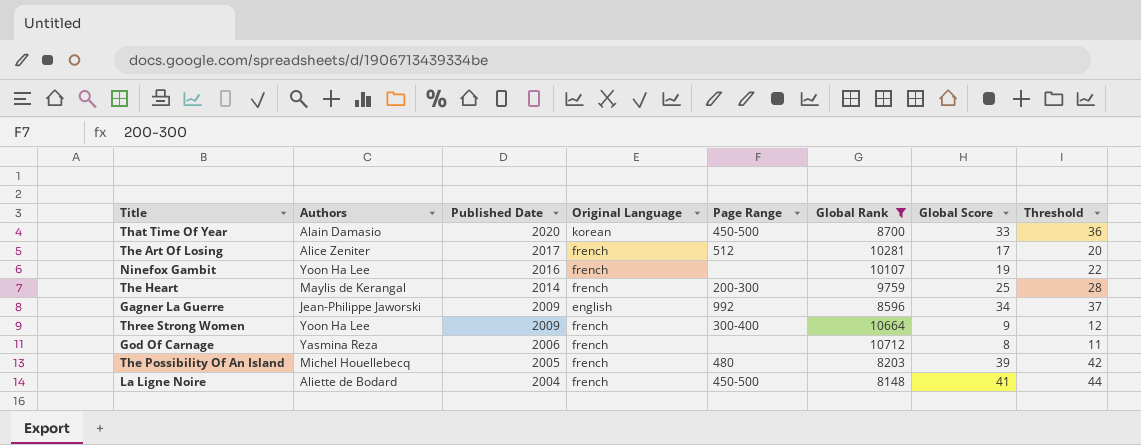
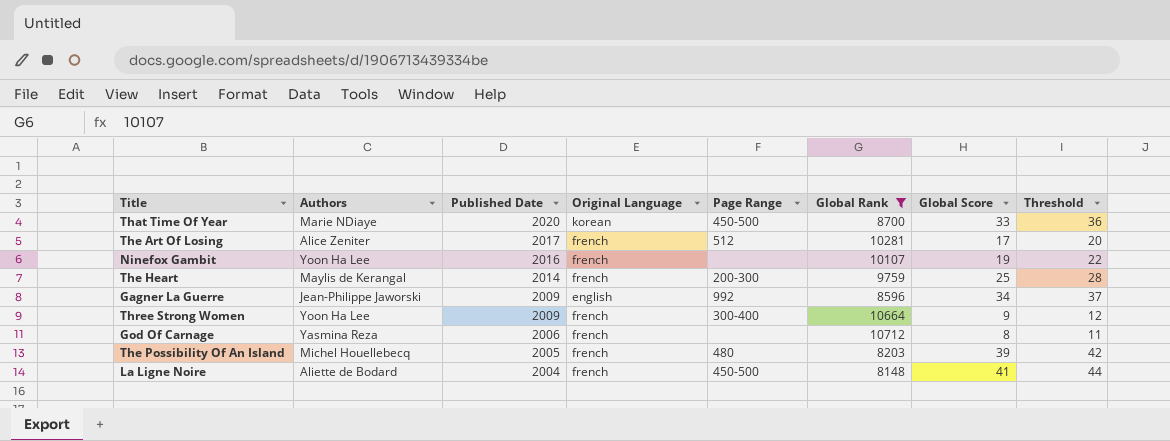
That Time Of Year | Authors: Alain Damasio -> Marie NDiaye

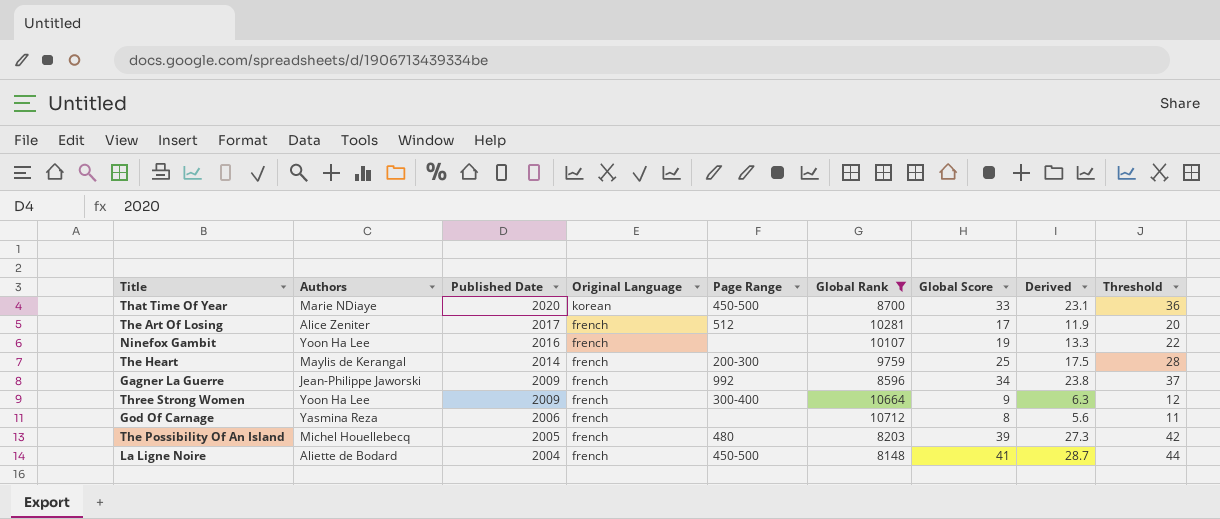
column Derived | formula: none -> [Global Score] * 0.7
Gagner La Guerre | Original Language: english -> french

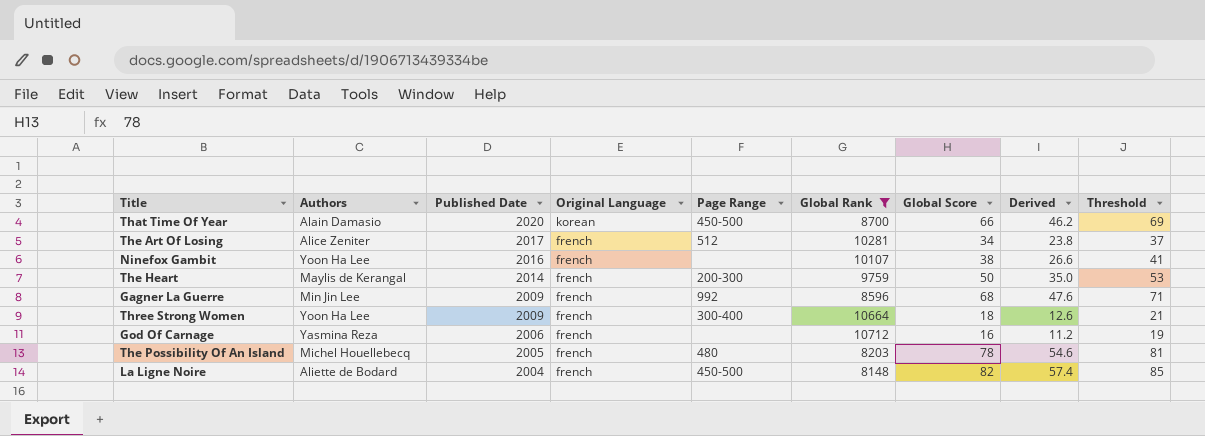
That Time Of Year | Authors: Marie NDiaye -> Alain Damasio
That Time Of Year | Global Score: 33 -> 66
That Time Of Year | Derived: 23.1 -> 46.2
That Time Of Year | Threshold: 36 -> 69
The Art Of Losing | Global Score: 17 -> 34
The Art Of Losing | Derived: 11.9 -> 23.8
The Art Of Losing | Threshold: 20 -> 37
Ninefox Gambit | Global Score: 19 -> 38
Ninefox Gambit | Derived: 13.3 -> 26.6
Ninefox Gambit | Threshold: 22 -> 41
The Heart | Global Score: 25 -> 50
The Heart | Derived: 17.5 -> 35.0
The Heart | Threshold: 28 -> 53
Gagner La Guerre | Authors: Jean-Philippe Jaworski -> Min Jin Lee
Gagner La Guerre | Global Score: 34 -> 68
Gagner La Guerre | Derived: 23.8 -> 47.6
Gagner La Guerre | Threshold: 37 -> 71
Three Strong Women | Global Score: 9 -> 18
Three Strong Women | Derived: 6.3 -> 12.6
Three Strong Women | Threshold: 12 -> 21
God Of Carnage | Global Score: 8 -> 16
God Of Carnage | Derived: 5.6 -> 11.2
God Of Carnage | Threshold: 11 -> 19
The Possibility Of An Island | Global Score: 39 -> 78
The Possibility Of An Island | Derived: 27.3 -> 54.6
The Possibility Of An Island | Threshold: 42 -> 81
La Ligne Noire | Global Score: 41 -> 82
La Ligne Noire | Derived: 28.7 -> 57.4
La Ligne Noire | Threshold: 44 -> 85

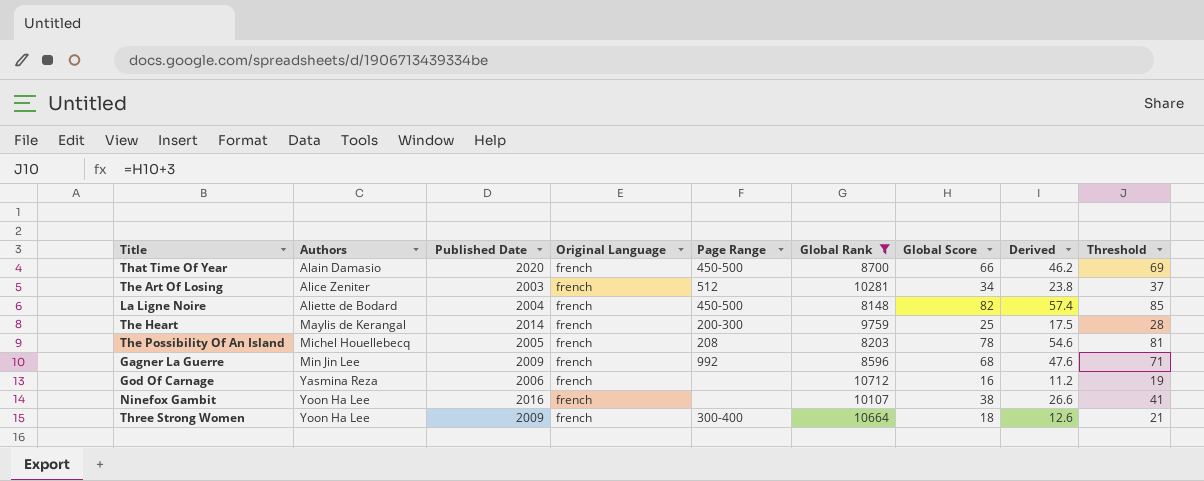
row order: Published Date descending -> Authors ascending
That Time Of Year | Original Language: korean -> french
The Art Of Losing | Published Date: 2017 -> 2003
The Heart | Global Score: 50 -> 25
The Heart | Derived: 35.0 -> 17.5
The Heart | Threshold: 53 -> 28
The Possibility Of An Island | Page Range: 480 -> 208

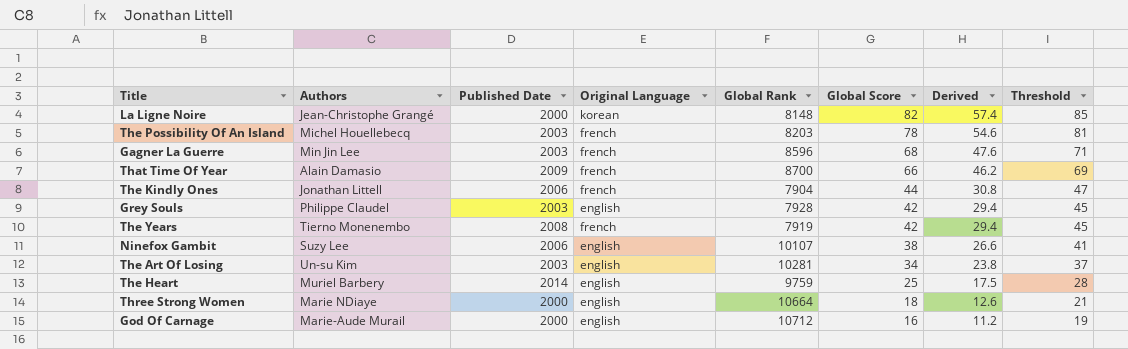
filter: Global Rank >= 8148 -> none
row order: Authors ascending -> Global Score descending
column Page Range | position: 5 -> none
La Ligne Noire | Authors: Aliette de Bodard -> Jean-Christophe Grangé
La Ligne Noire | Published Date: 2004 -> 2000
La Ligne Noire | Original Language: french -> korean
The Possibility Of An Island | Published Date: 2005 -> 2003
Gagner La Guerre | Published Date: 2009 -> 2003
That Time Of Year | Published Date: 2020 -> 2009
Ninefox Gambit | Authors: Yoon Ha Lee -> Suzy Lee
Ninefox Gambit | Published Date: 2016 -> 2006
Ninefox Gambit | Original Language: french -> english
The Art Of Losing | Authors: Alice Zeniter -> Un-su Kim
The Art Of Losing | Original Language: french -> english
The Heart | Authors: Maylis de Kerangal -> Muriel Barbery
The Heart | Original Language: french -> english
Three Strong Women | Authors: Yoon Ha Lee -> Marie NDiaye
Three Strong Women | Published Date: 2009 -> 2000
Three Strong Women | Original Language: french -> english
God Of Carnage | Authors: Yasmina Reza -> Marie-Aude Murail
God Of Carnage | Published Date: 2006 -> 2000
God Of Carnage | Original Language: french -> english

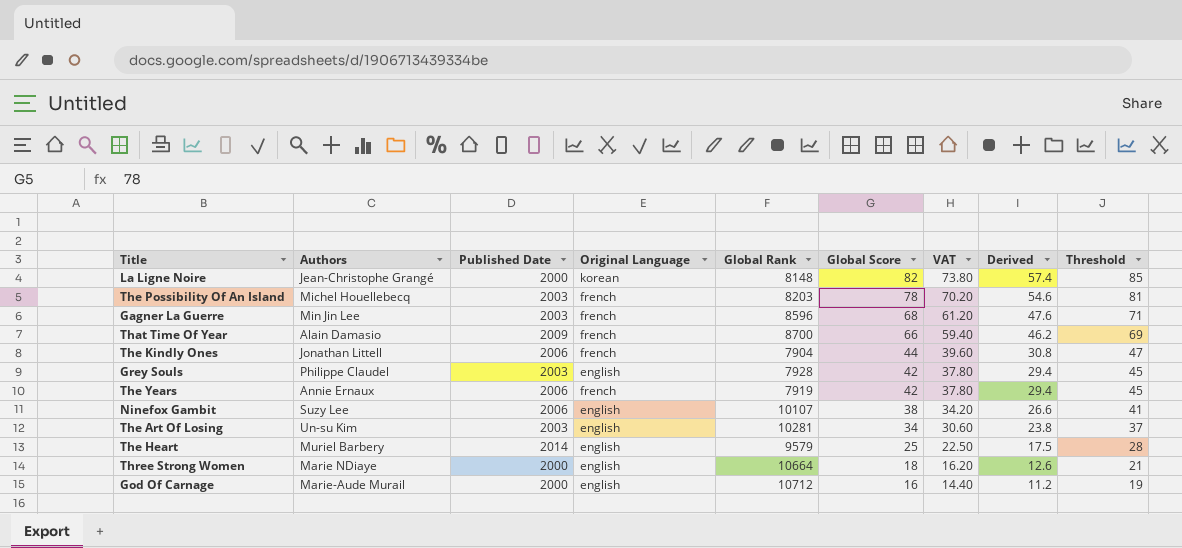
column VAT | formula: none -> [Global Score] * 0.9
The Years | Authors: Tierno Monenembo -> Annie Ernaux
The Years | Published Date: 2008 -> 2006
The Heart | Global Rank: 9759 -> 9579

